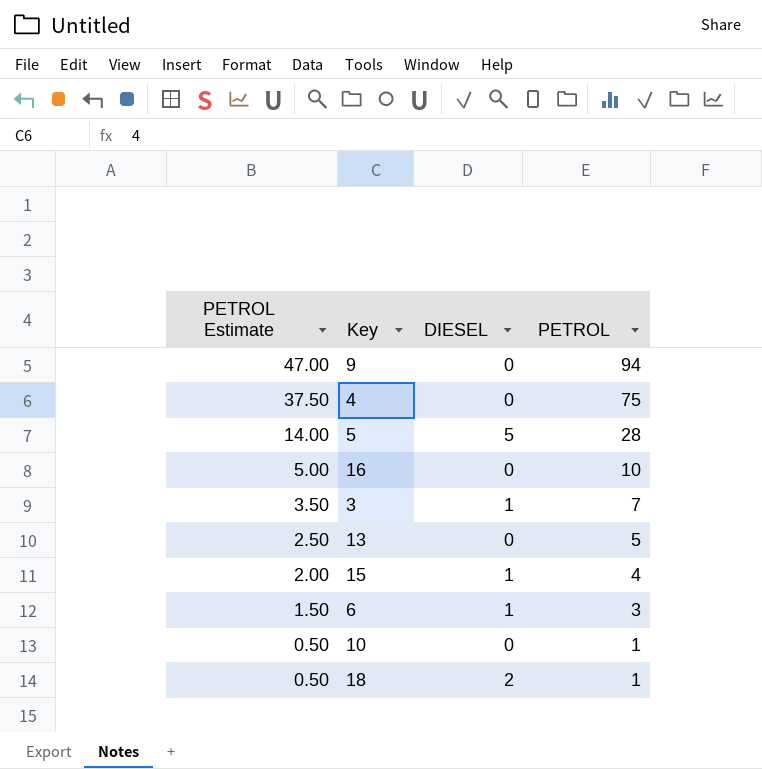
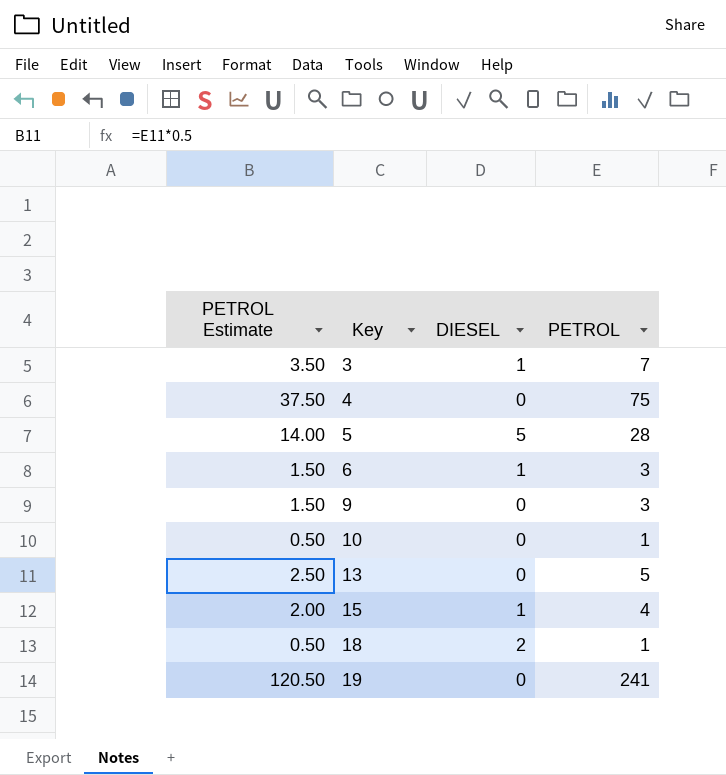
row order: PETROL Estimate descending -> Key ascending
row 16: 5.00 | 0 | 10 -> none
9 | PETROL Estimate: 47.00 -> 1.50
9 | PETROL: 94 -> 3
row 19: none -> 120.50 | 0 | 241

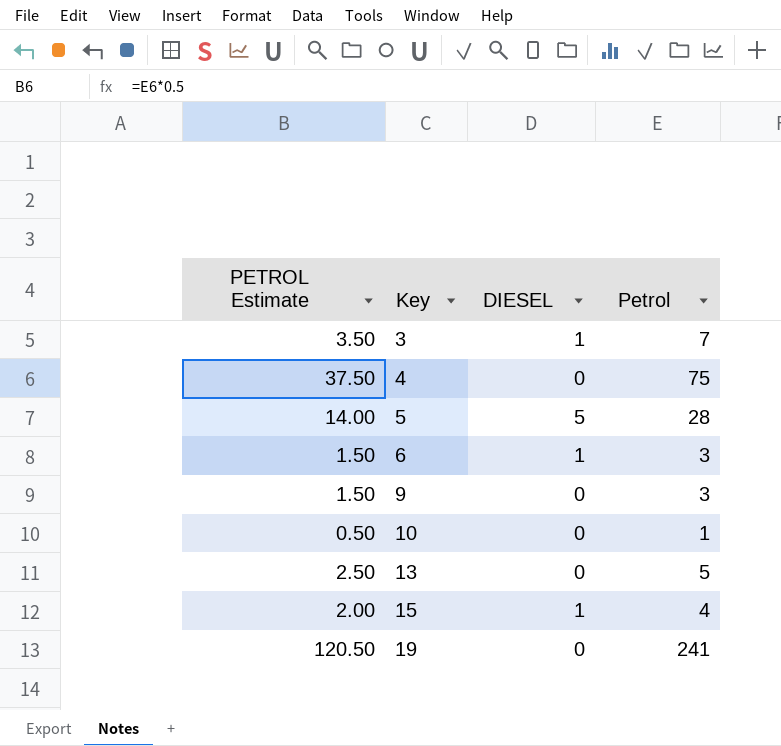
column name: PETROL -> Petrol
row 18: 0.50 | 2 | 1 -> none

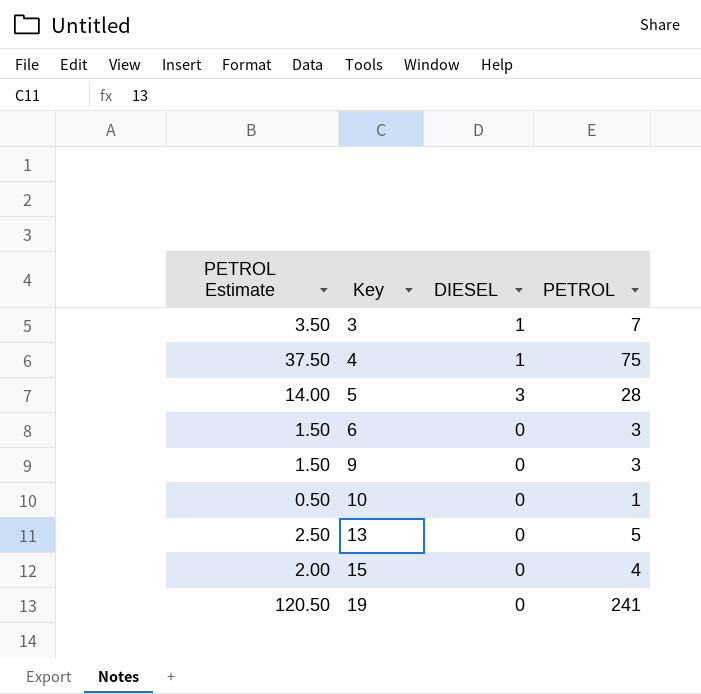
column name: Petrol -> PETROL
4 | DIESEL: 0 -> 1
5 | DIESEL: 5 -> 3
6 | DIESEL: 1 -> 0
15 | DIESEL: 1 -> 0

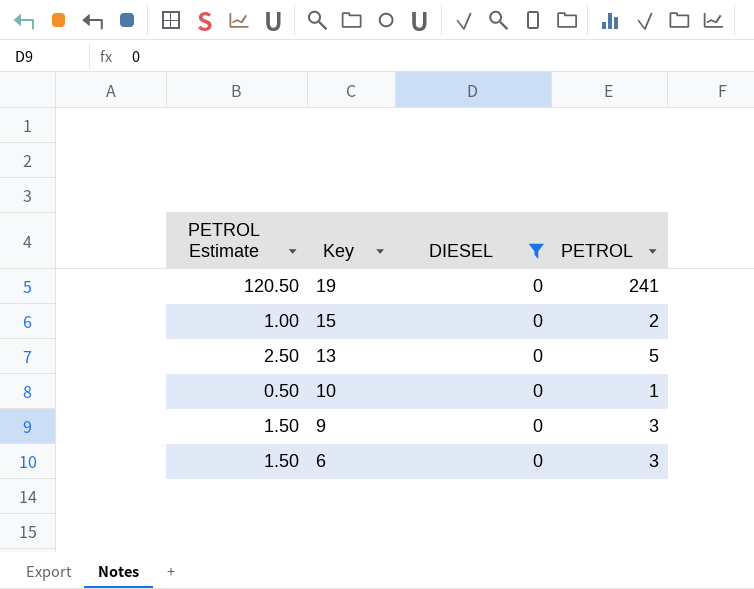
filter: none -> DIESEL = 0
row order: Key ascending -> Key descending
15 | PETROL Estimate: 2.00 -> 1.00
15 | PETROL: 4 -> 2

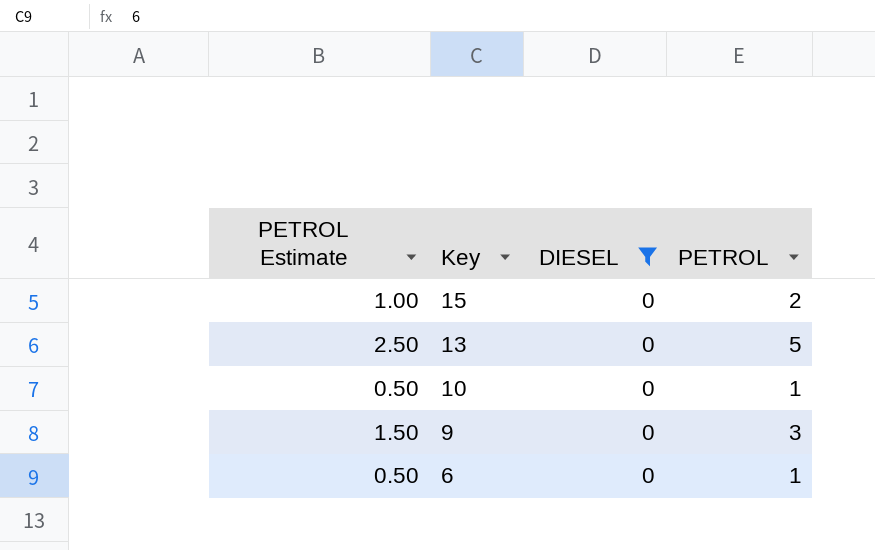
row 19: 120.50 | 0 | 241 -> none
6 | PETROL Estimate: 1.50 -> 0.50
6 | PETROL: 3 -> 1

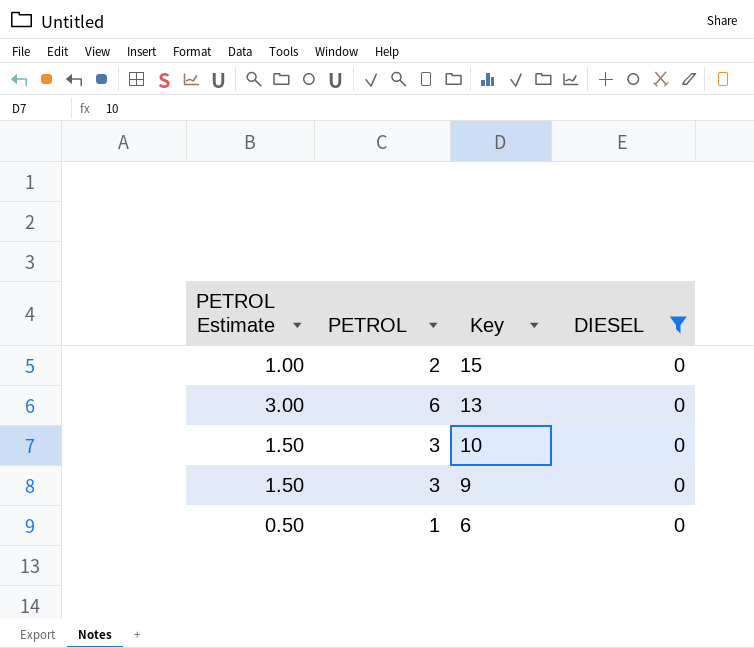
column PETROL | position: 4 -> 2
13 | PETROL Estimate: 2.50 -> 3.00
13 | PETROL: 5 -> 6
10 | PETROL Estimate: 0.50 -> 1.50
10 | PETROL: 1 -> 3

